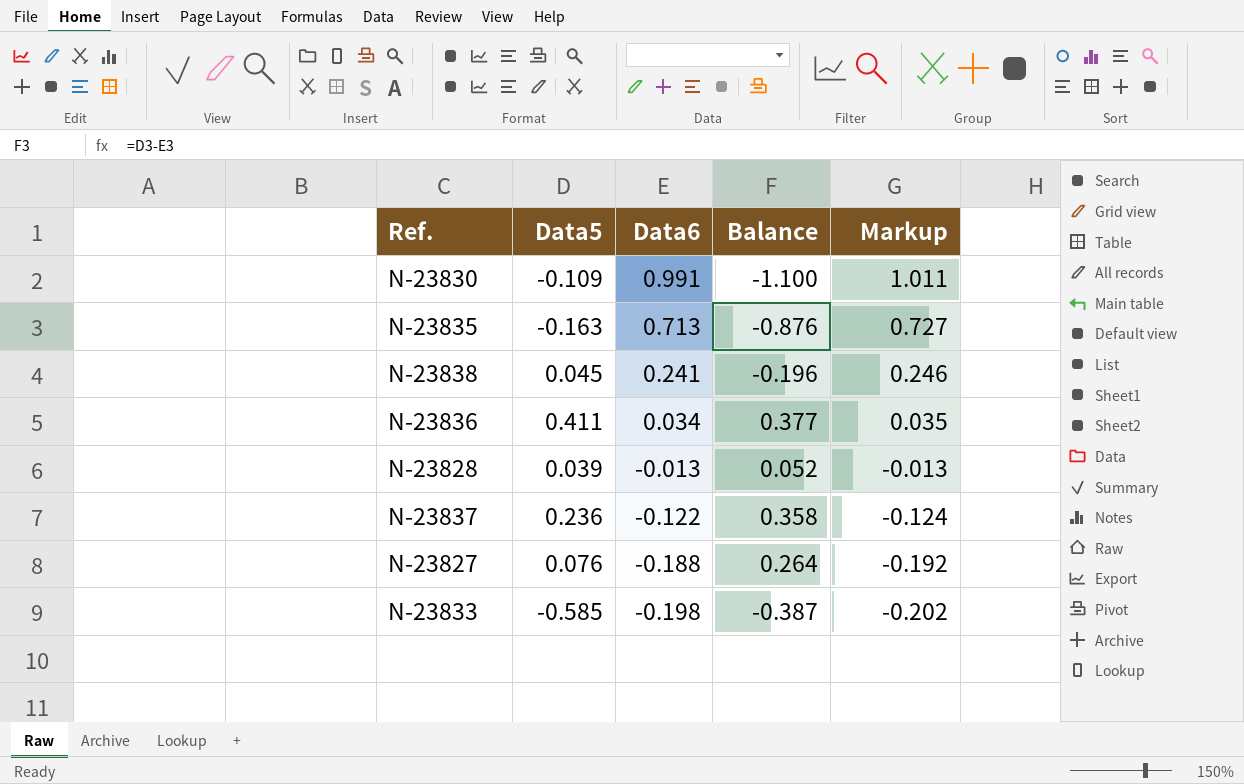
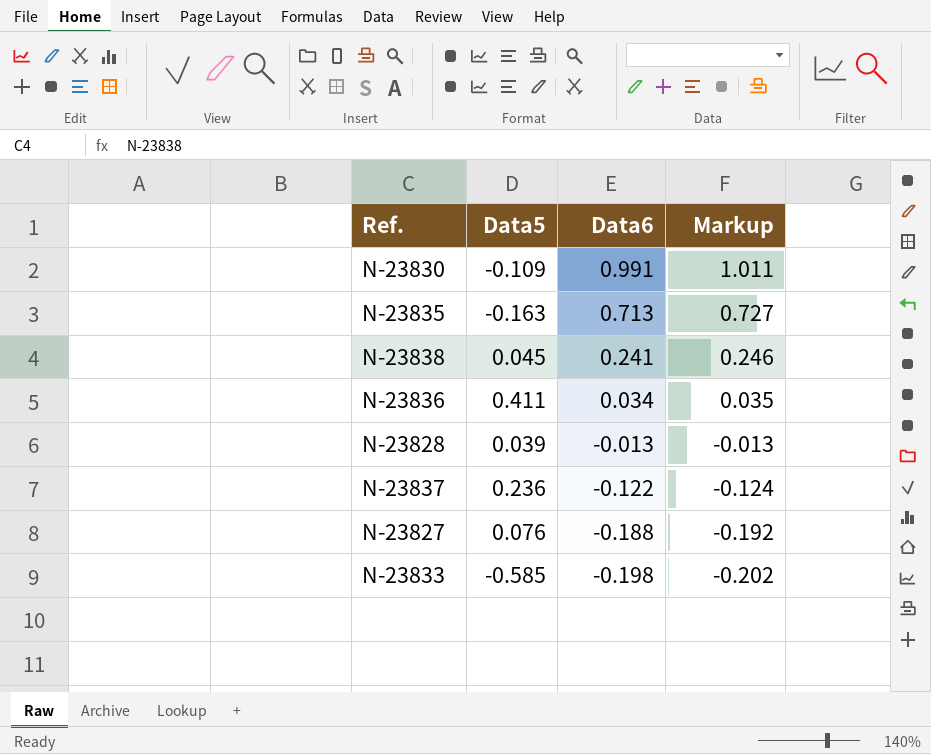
column Balance | formula: [Data5] - [Data6] -> none

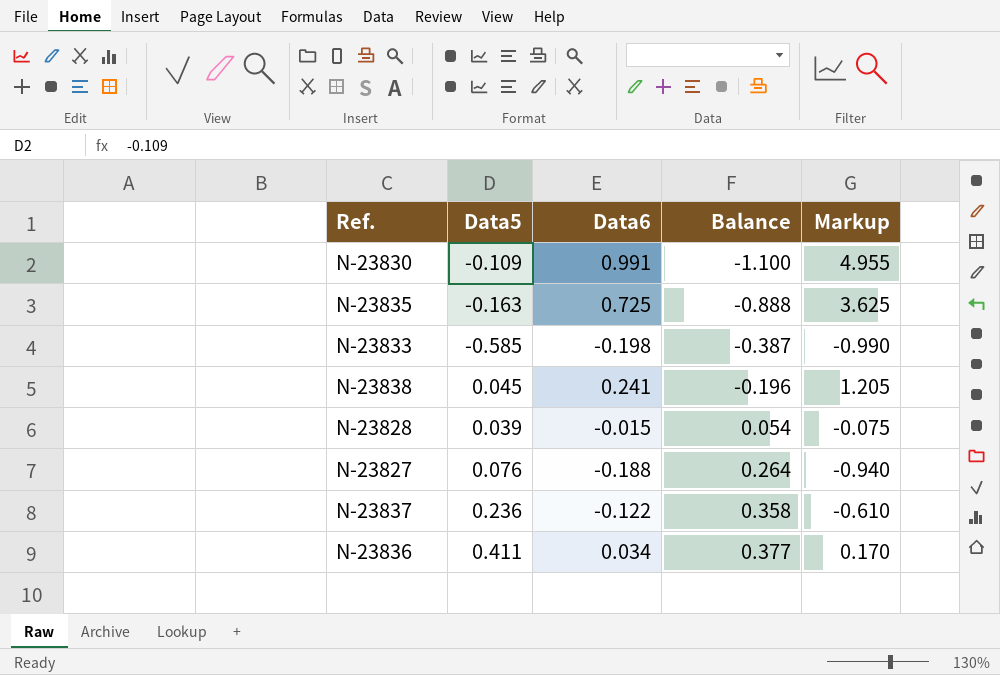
row order: Data6 descending -> Balance ascending
column Balance | formula: none -> [Data5] - [Data6]
column Markup | formula: [Data6] * 1.02 -> [Data6] * 5
N-23835 | Data6: 0.713 -> 0.725
N-23828 | Data6: -0.013 -> -0.015

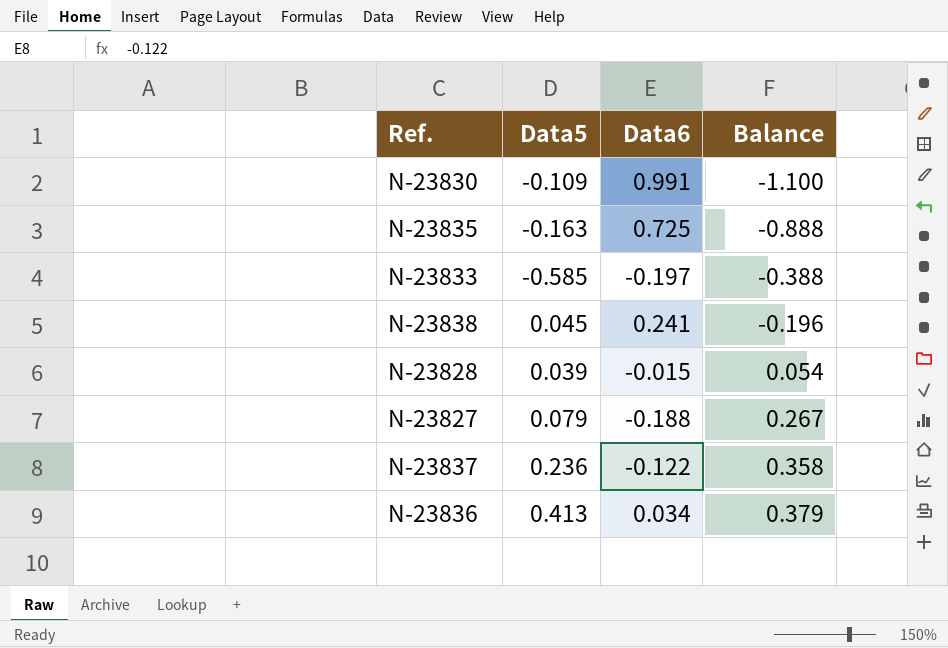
column Markup | formula: [Data6] * 5 -> none
N-23833 | Data6: -0.198 -> -0.197
N-23833 | Balance: -0.387 -> -0.388
N-23827 | Data5: 0.076 -> 0.079
N-23827 | Balance: 0.264 -> 0.267
N-23836 | Data5: 0.411 -> 0.413
N-23836 | Balance: 0.377 -> 0.379

